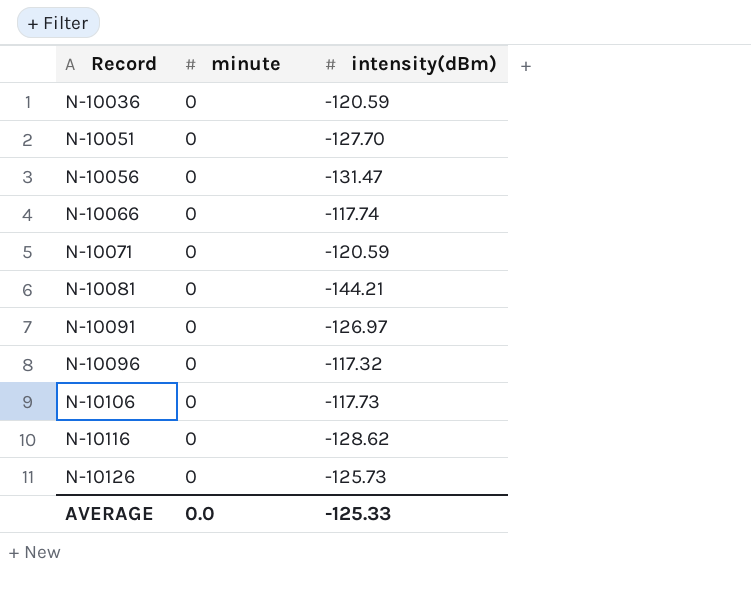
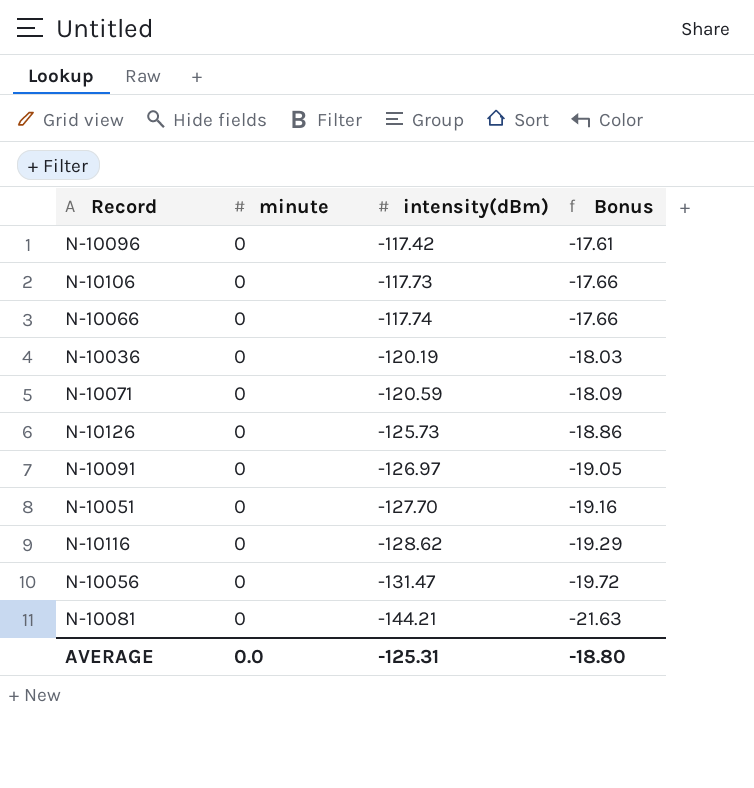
row order: Record ascending -> intensity(dBm) descending
column Bonus | formula: none -> [intensity(dBm)] * 0.15
N-10096 | intensity(dBm): -117.32 -> -117.42
N-10036 | intensity(dBm): -120.59 -> -120.19
AVERAGE | intensity(dBm): -125.33 -> -125.31

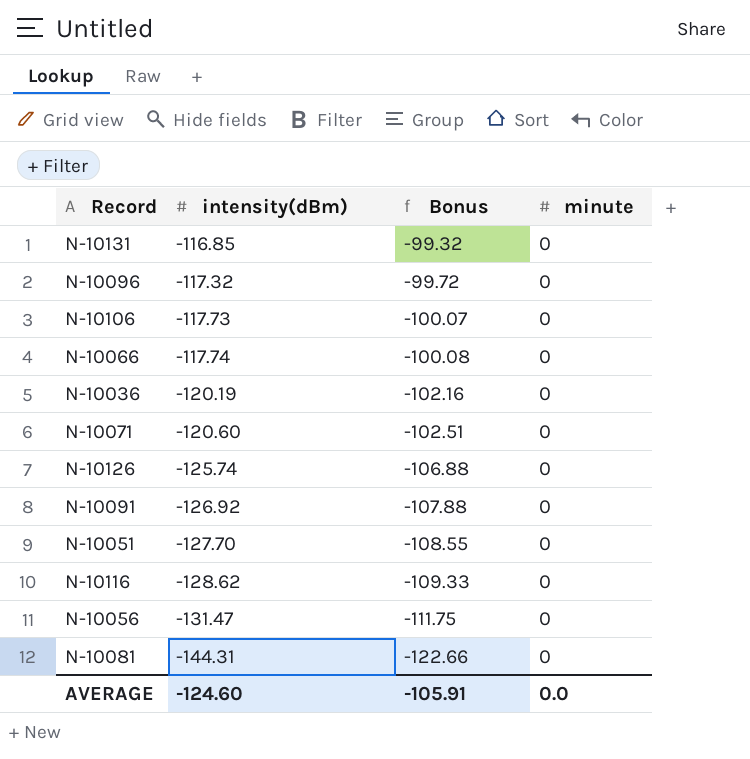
column Bonus | formula: [intensity(dBm)] * 0.15 -> [intensity(dBm)] * 0.85
column minute | position: 2 -> 4
row N-10131: none -> -116.85 | -99.32 | 0
N-10096 | intensity(dBm): -117.42 -> -117.32
N-10071 | intensity(dBm): -120.59 -> -120.60
N-10126 | intensity(dBm): -125.73 -> -125.74
N-10091 | intensity(dBm): -126.97 -> -126.92
N-10081 | intensity(dBm): -144.21 -> -144.31
AVERAGE | intensity(dBm): -125.31 -> -124.60
AVERAGE | Bonus: -18.80 -> -105.91

